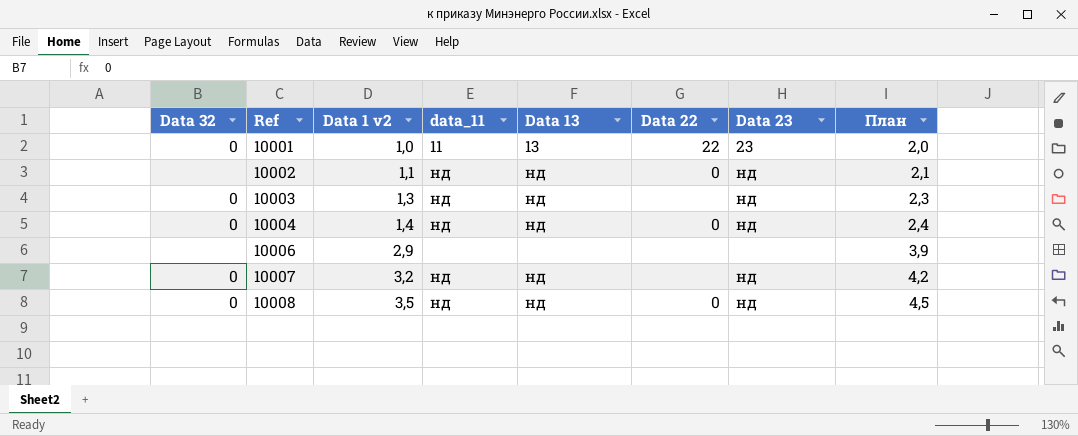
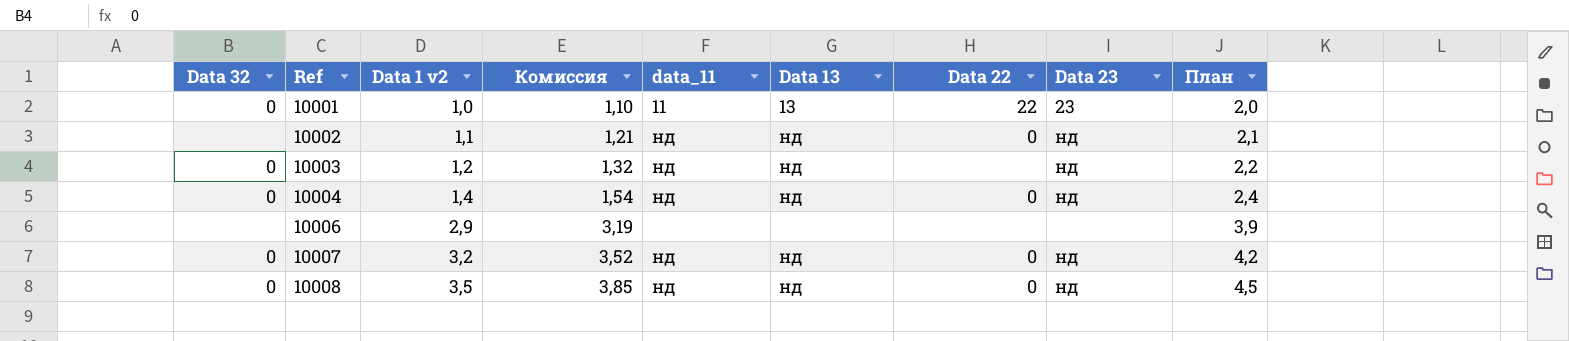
column Комиссия | formula: none -> [Data 1 v2] * 1,1
10003 | Data 1 v2: 1,3 -> 1,2
10003 | План: 2,3 -> 2,2
10007 | Data 22: none -> 0

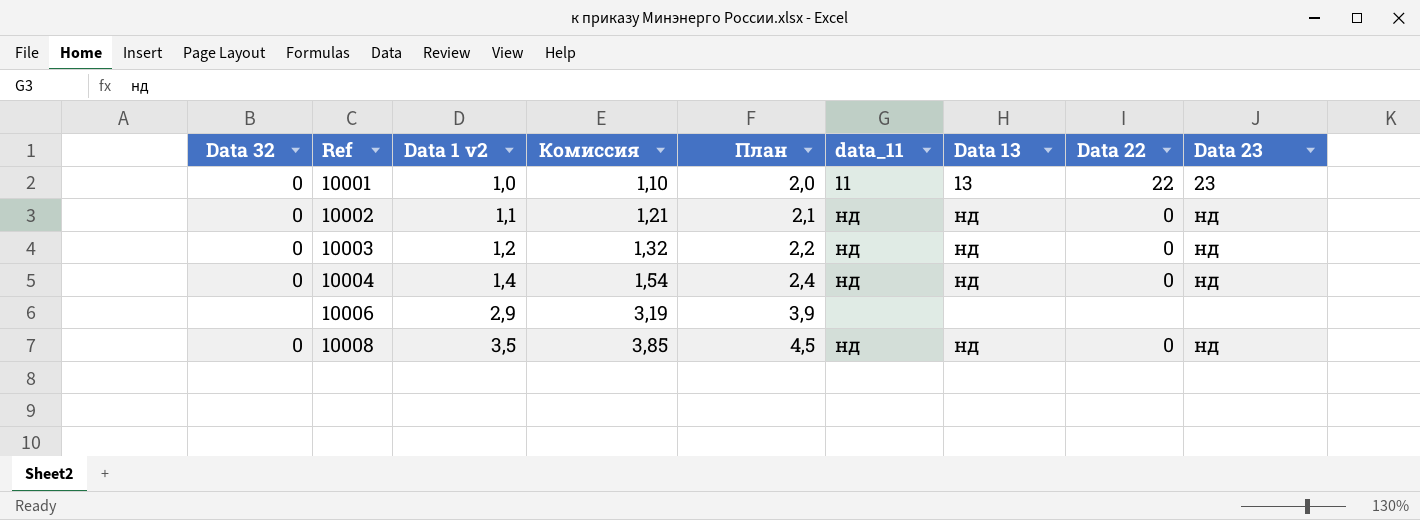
column План | position: 9 -> 5
row 10007: 0 | 3,2 | 3,52 | нд | нд | 0 | нд | 4,2 -> none
10002 | Data 32: none -> 0
10003 | Data 22: none -> 0

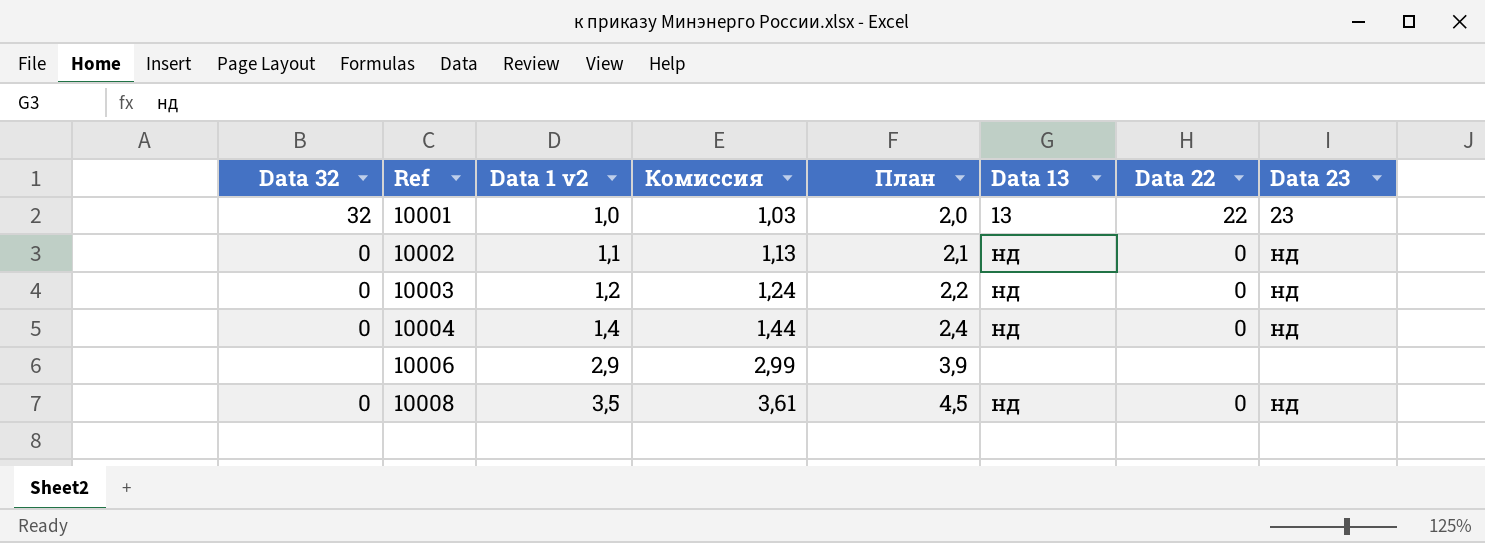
column data_11 | position: 6 -> none
column Комиссия | formula: [Data 1 v2] * 1,1 -> [Data 1 v2] * 1,03
10001 | Data 32: 0 -> 32

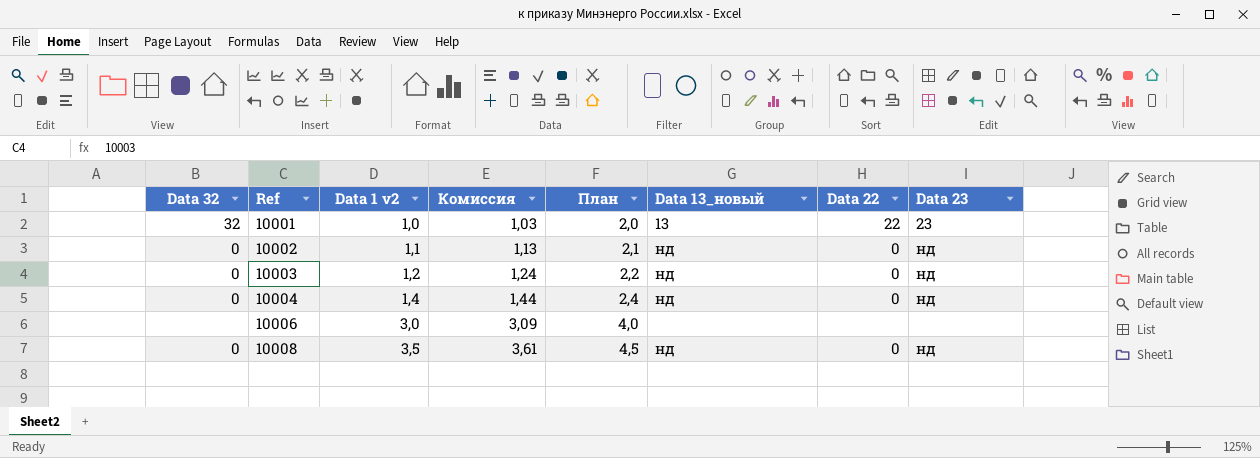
column name: Data 13 -> Data 13_новый
10006 | Data 1 v2: 2,9 -> 3,0
10006 | Комиссия: 2,99 -> 3,09
10006 | План: 3,9 -> 4,0

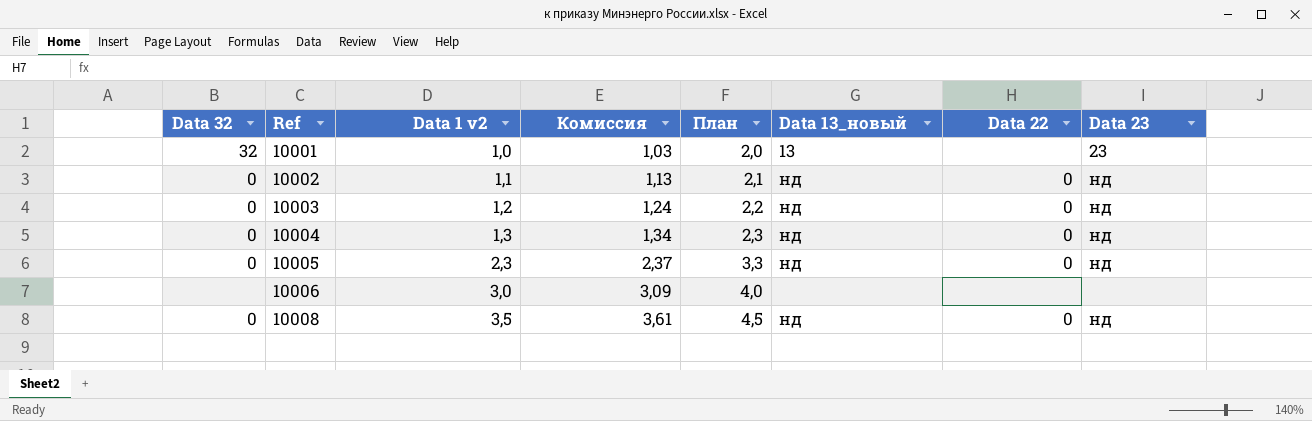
10001 | Data 22: 22 -> none
10004 | Data 1 v2: 1,4 -> 1,3
10004 | Комиссия: 1,44 -> 1,34
10004 | План: 2,4 -> 2,3
row 10005: none -> 0 | 2,3 | 2,37 | 3,3 | нд | 0 | нд

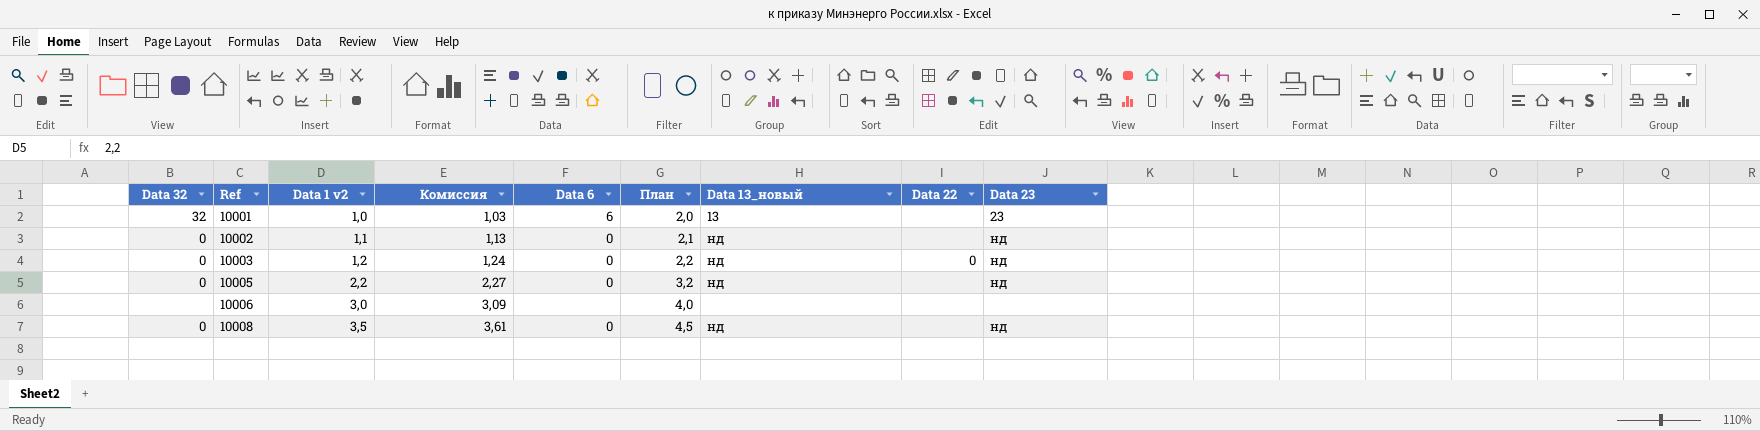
column Data 6 | position: none -> 5
row 10004: 0 | 1,3 | 1,34 | 2,3 | нд | 0 | нд -> none
10002 | Data 22: 0 -> none
10005 | Data 1 v2: 2,3 -> 2,2
10005 | Комиссия: 2,37 -> 2,27
10005 | План: 3,3 -> 3,2
10005 | Data 22: 0 -> none
10008 | Data 22: 0 -> none

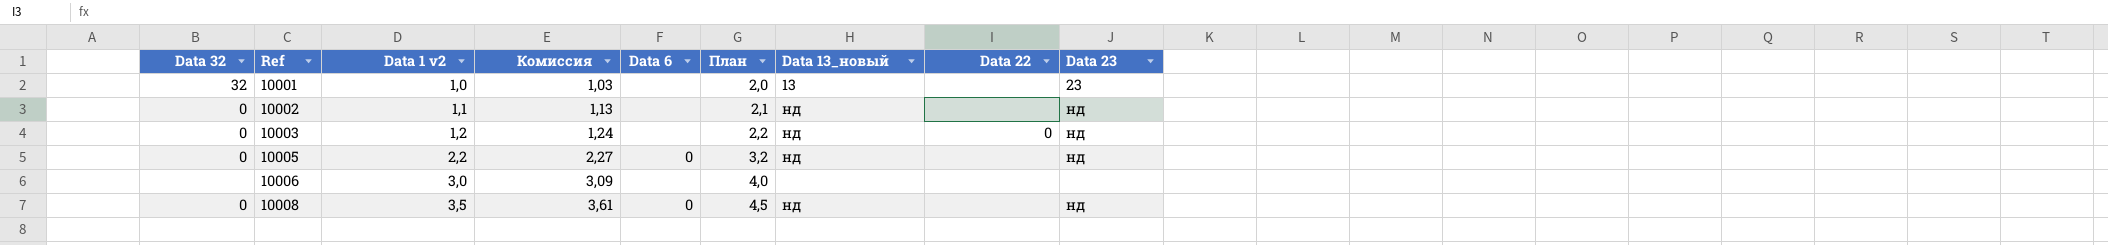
10001 | Data 6: 6 -> none
10002 | Data 6: 0 -> none
10003 | Data 6: 0 -> none

